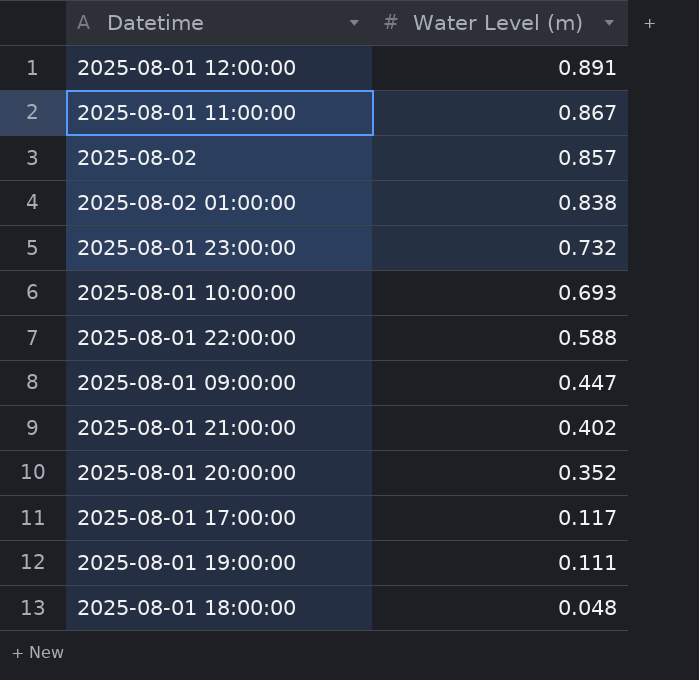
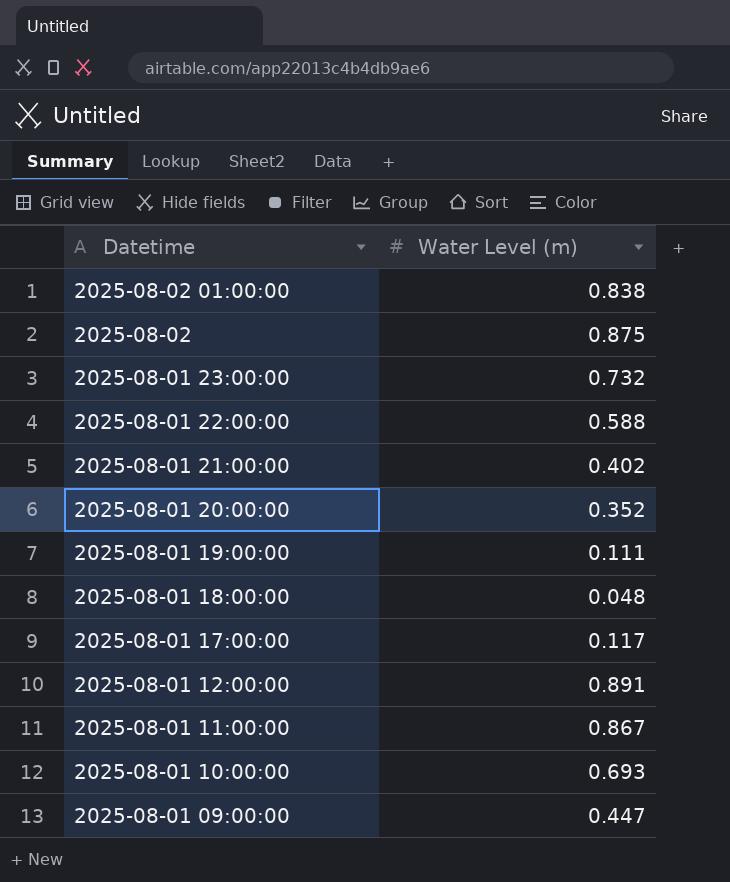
row order: Water Level (m) descending -> Datetime descending
2025-08-02 | Water Level (m): 0.857 -> 0.875

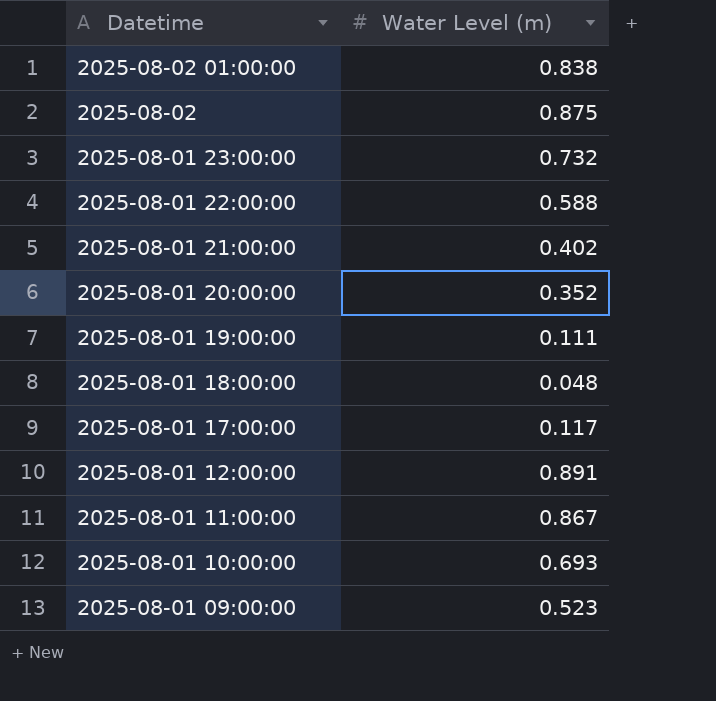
2025-08-01 09:00:00 | Water Level (m): 0.447 -> 0.523

